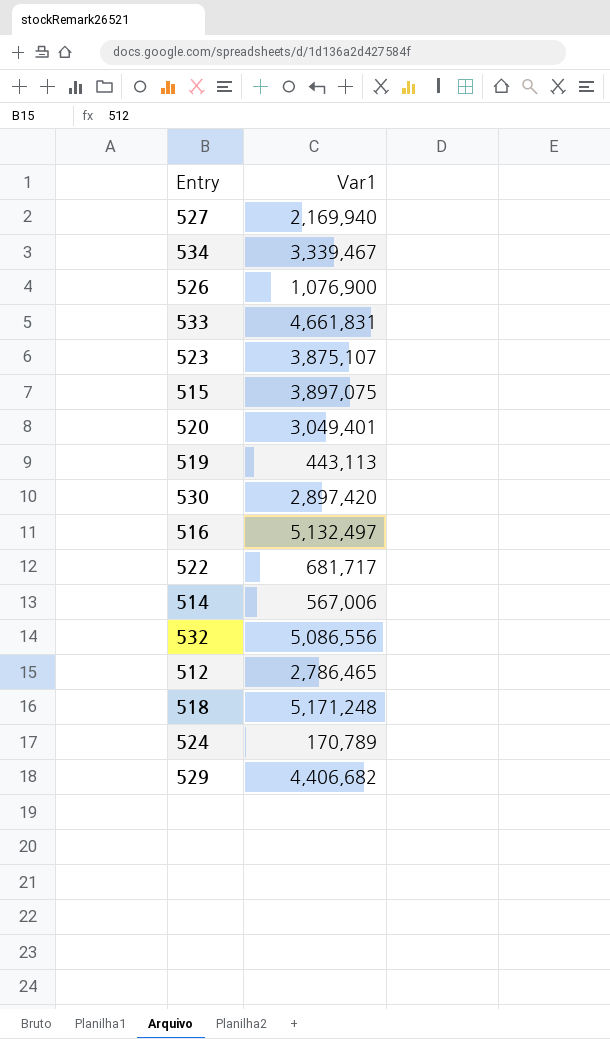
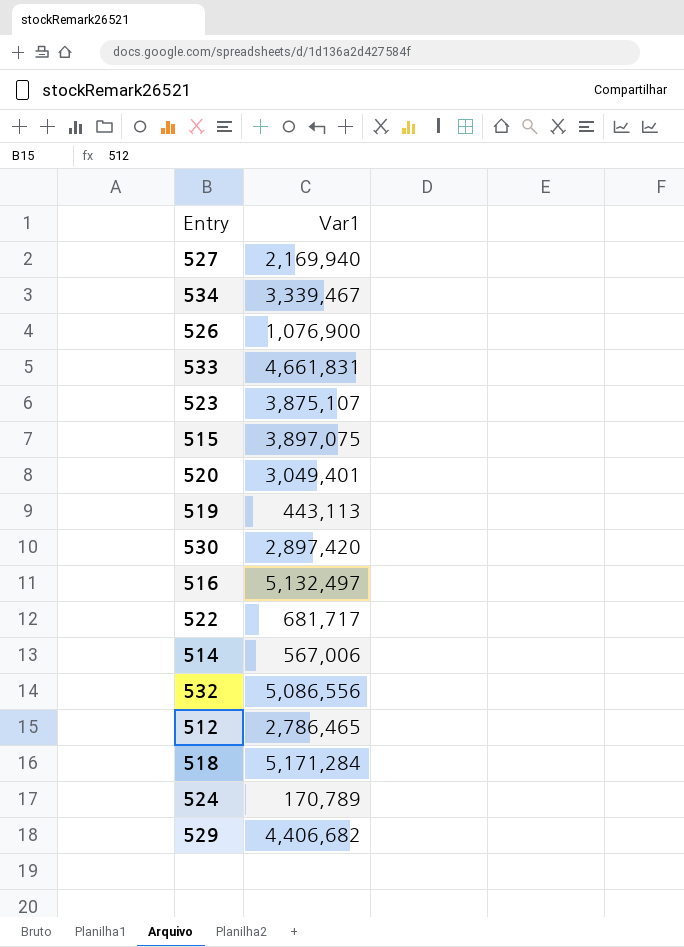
518 | Var1: 5,171,248 -> 5,171,284

